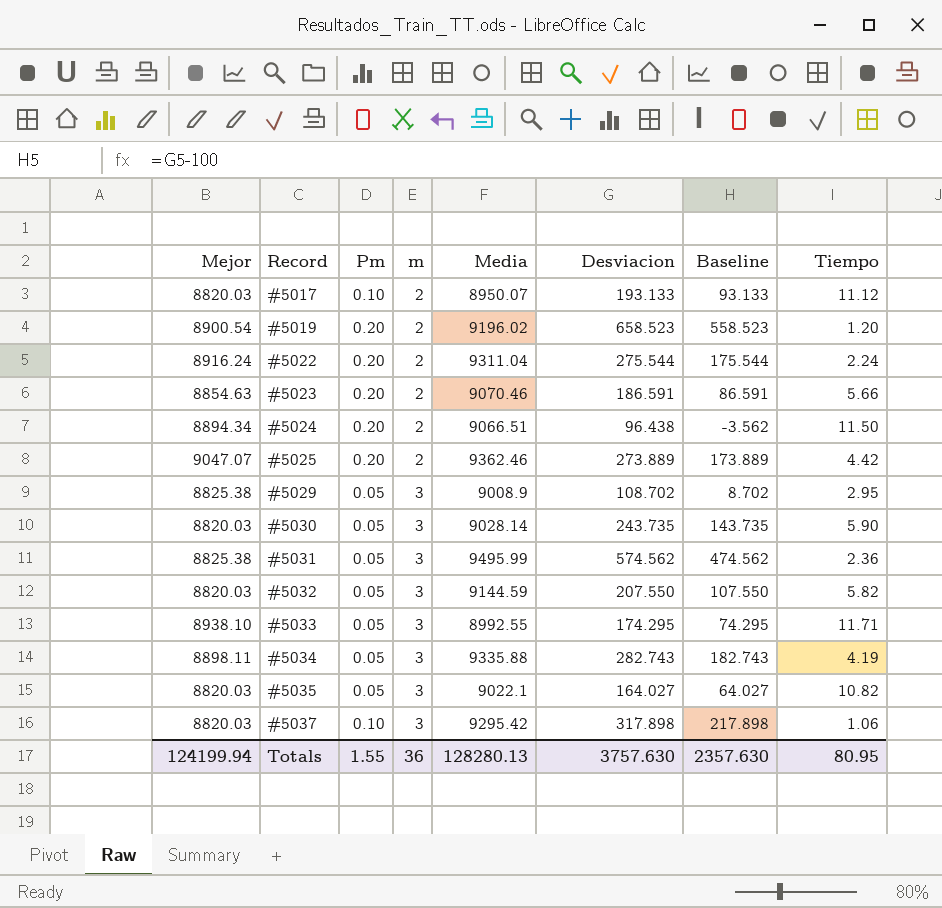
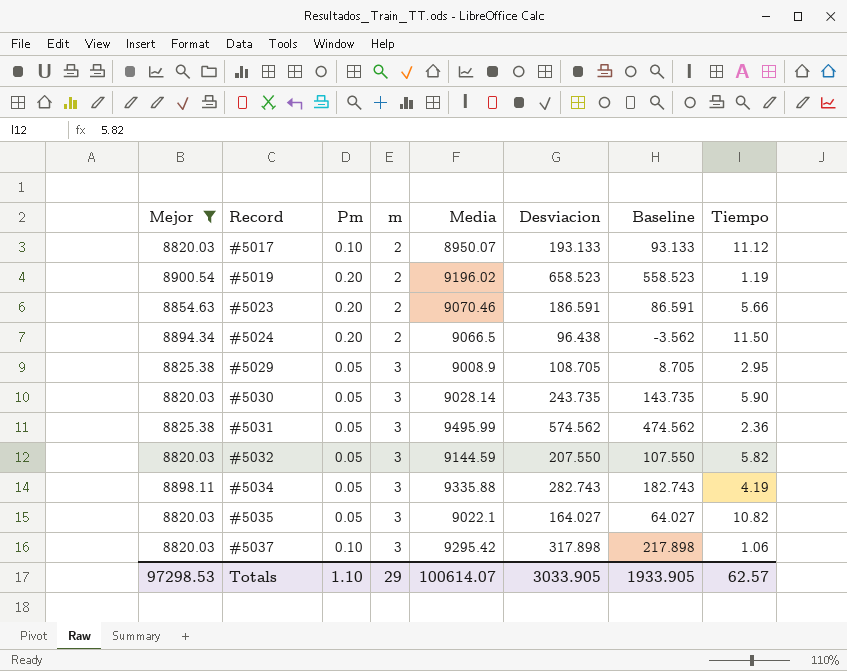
filter: none -> Mejor <= 8900.54
#5019 | Tiempo: 1.20 -> 1.19
#5024 | Media: 9066.51 -> 9066.5
#5029 | Desviacion: 108.702 -> 108.705
#5029 | Baseline: 8.702 -> 8.705
Totals | Mejor: 124199.94 -> 97298.53
Totals | Pm: 1.55 -> 1.10
Totals | m: 36 -> 29
Totals | Media: 128280.13 -> 100614.07
Totals | Desviacion: 3757.630 -> 3033.905
Totals | Baseline: 2357.630 -> 1933.905
Totals | Tiempo: 80.95 -> 62.57

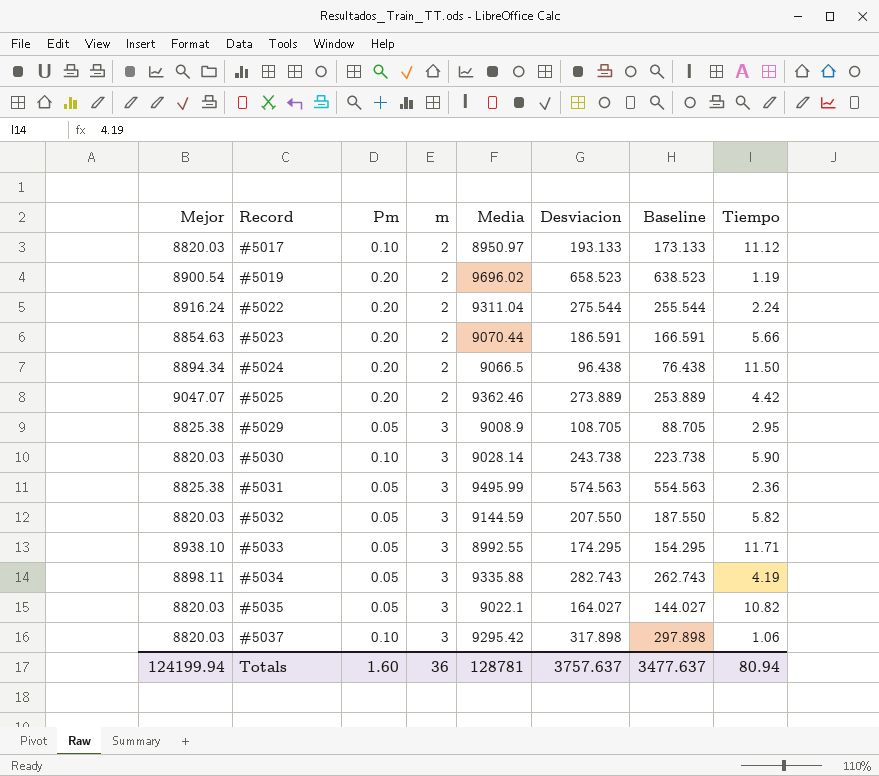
filter: Mejor <= 8900.54 -> none
column Baseline | formula: [Desviacion] - 100 -> [Desviacion] - 20
#5017 | Media: 8950.07 -> 8950.97
#5019 | Media: 9196.02 -> 9696.02
#5023 | Media: 9070.46 -> 9070.44
#5030 | Pm: 0.05 -> 0.10
#5030 | Desviacion: 243.735 -> 243.738
#5031 | Desviacion: 574.562 -> 574.563
Totals | Mejor: 97298.53 -> 124199.94
Totals | Pm: 1.10 -> 1.60
Totals | m: 29 -> 36
Totals | Media: 100614.07 -> 128781
Totals | Desviacion: 3033.905 -> 3757.637
Totals | Baseline: 1933.905 -> 3477.637
Totals | Tiempo: 62.57 -> 80.94

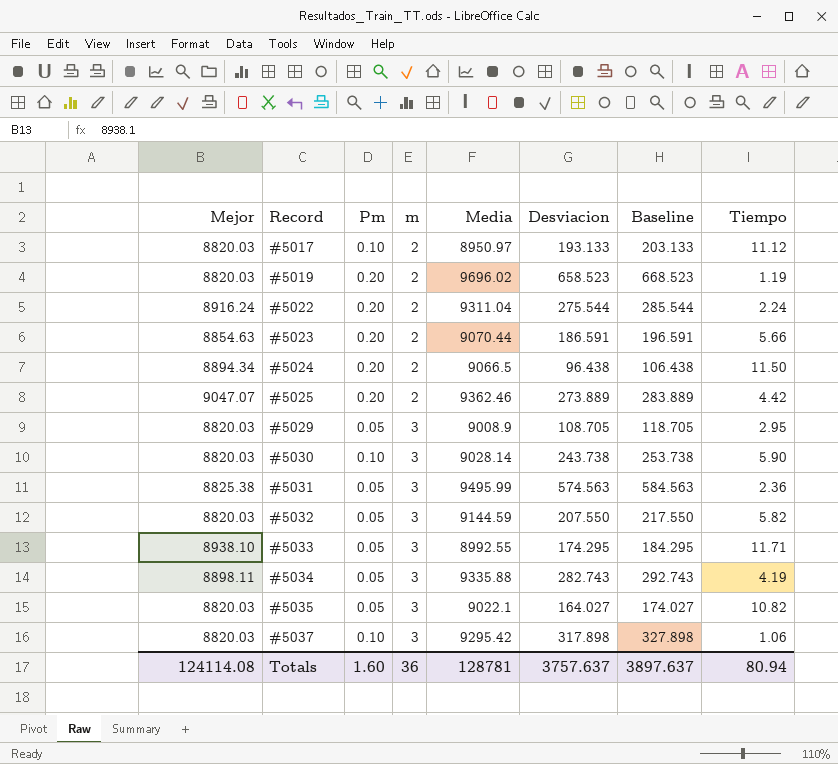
column Baseline | formula: [Desviacion] - 20 -> [Desviacion] + 10
#5019 | Mejor: 8900.54 -> 8820.03
#5029 | Mejor: 8825.38 -> 8820.03
Totals | Mejor: 124199.94 -> 124114.08
Totals | Baseline: 3477.637 -> 3897.637

